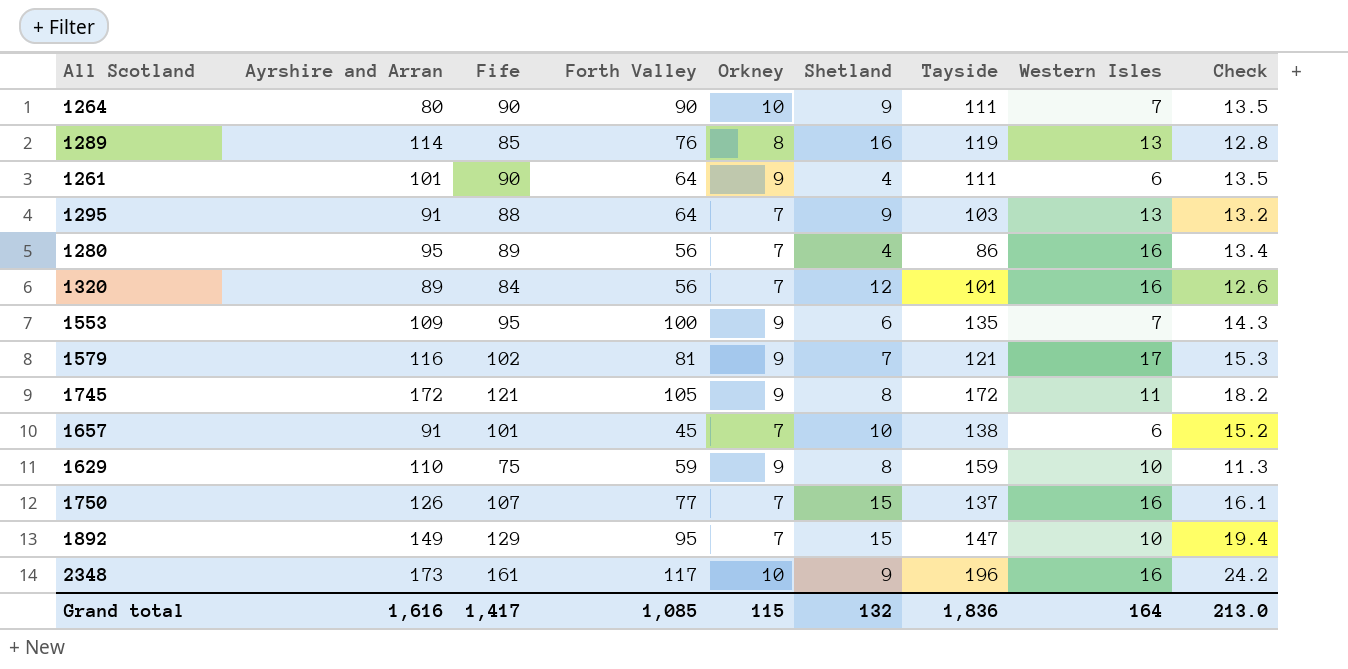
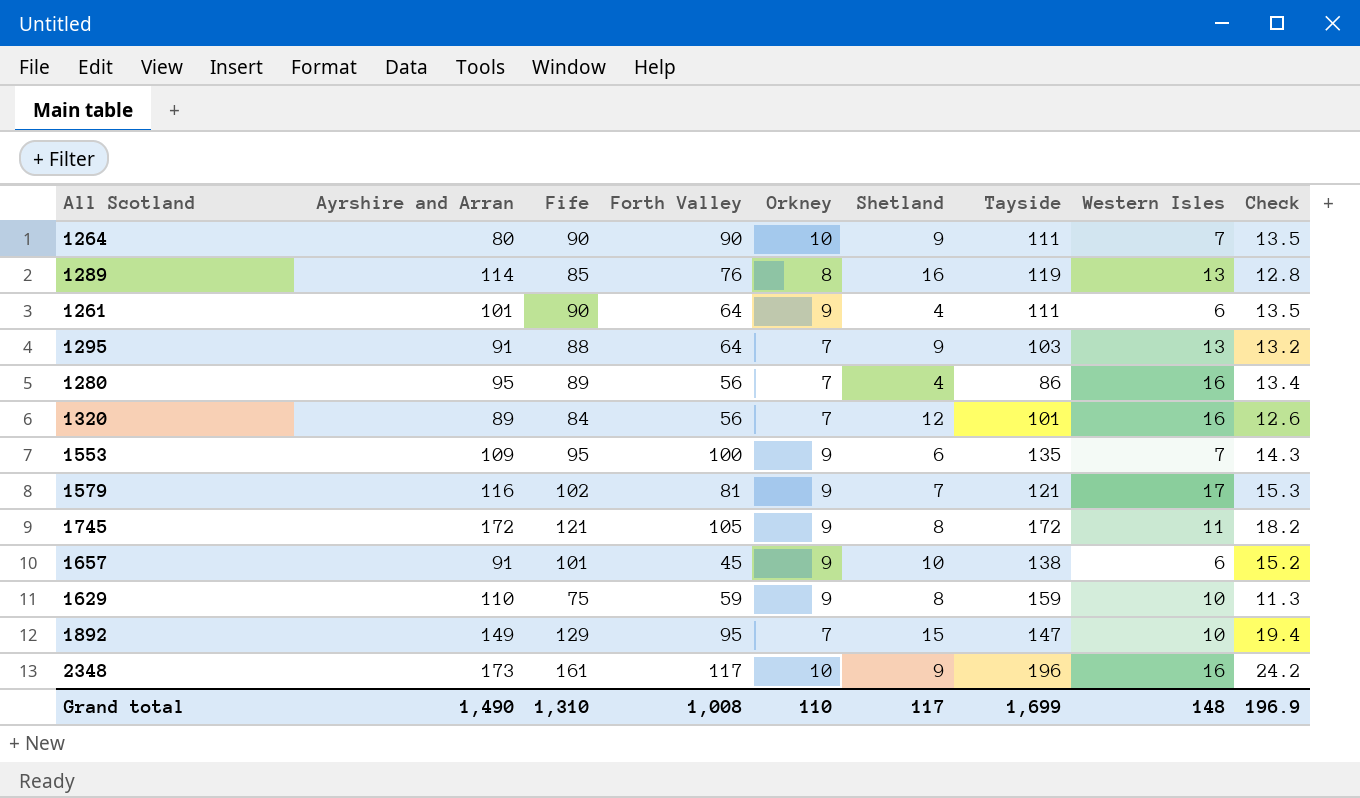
row 1750: 126 | 107 | 77 | 7 | 15 | 137 | 16 | 16.1 -> none
1657 | Orkney: 7 -> 9
Grand total | Ayrshire and Arran: 1,616 -> 1,490
Grand total | Fife: 1,417 -> 1,310
Grand total | Forth Valley: 1,085 -> 1,008
Grand total | Orkney: 115 -> 110
Grand total | Shetland: 132 -> 117
Grand total | Tayside: 1,836 -> 1,699
Grand total | Western Isles: 164 -> 148
Grand total | Check: 213.0 -> 196.9

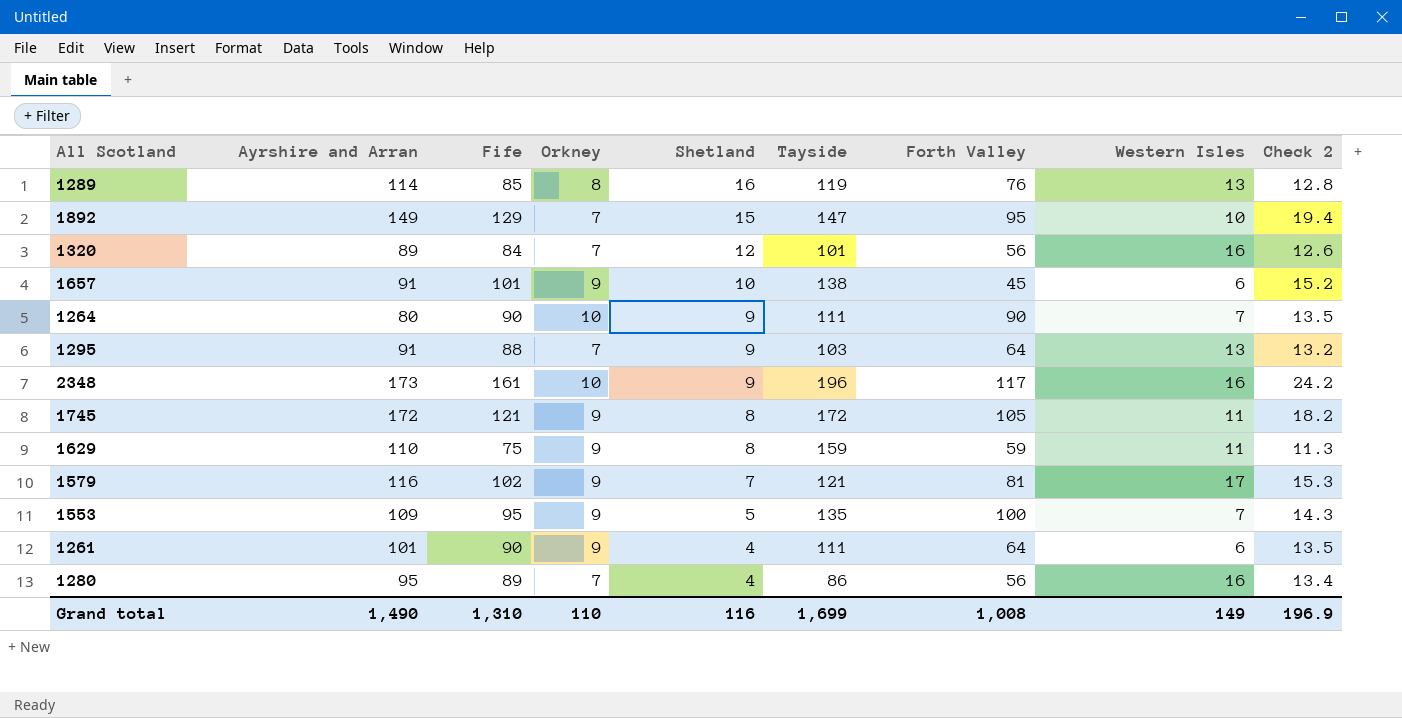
row order: none -> Shetland descending
column Forth Valley | position: 4 -> 7
column name: Check -> Check 2
1629 | Western Isles: 10 -> 11
1553 | Shetland: 6 -> 5
Grand total | Shetland: 117 -> 116
Grand total | Western Isles: 148 -> 149

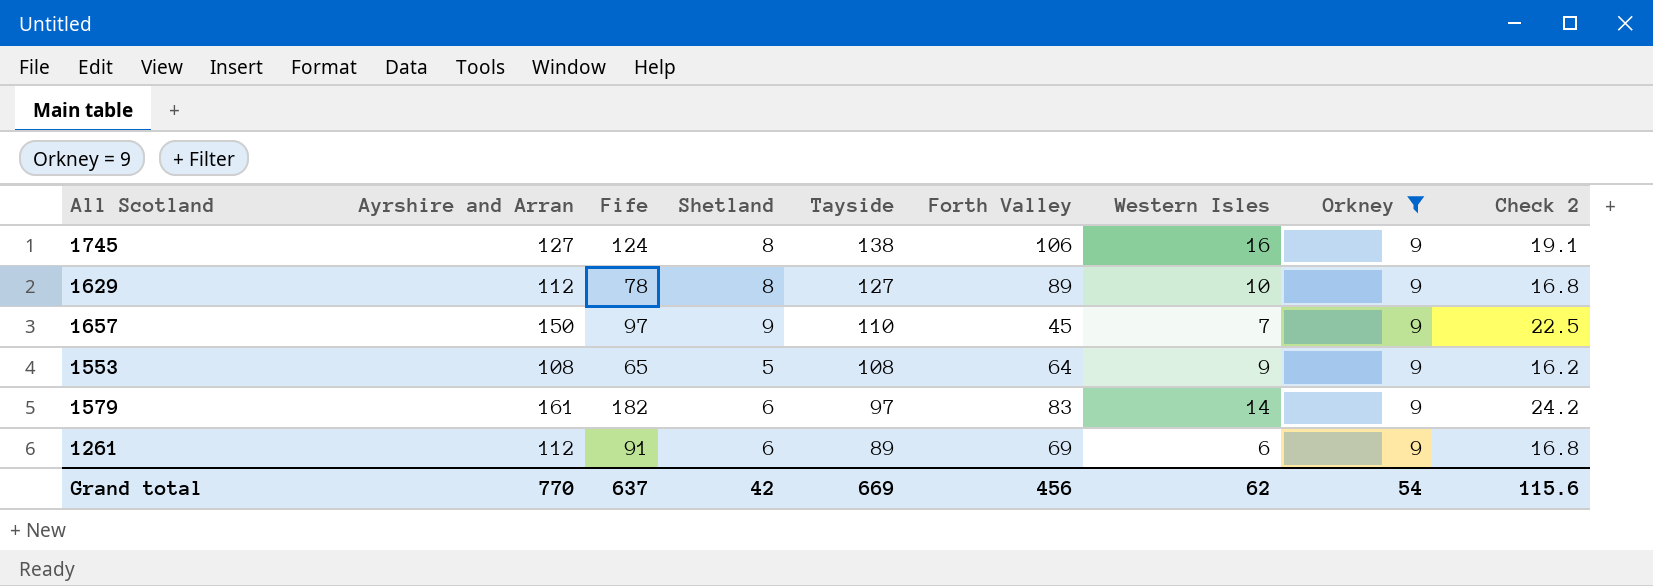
filter: none -> Orkney = 9
row order: Shetland descending -> Tayside descending
column Orkney | position: 4 -> 8
column Check 2 | formula: [Fife] * 0.15 -> [Ayrshire and Arran] * 0.15
1745 | Ayrshire and Arran: 172 -> 127
1745 | Fife: 121 -> 124
1745 | Tayside: 172 -> 138
1745 | Forth Valley: 105 -> 106
1745 | Western Isles: 11 -> 16
1629 | Ayrshire and Arran: 110 -> 112
1629 | Fife: 75 -> 78
1629 | Tayside: 159 -> 127
1629 | Forth Valley: 59 -> 89
1629 | Western Isles: 11 -> 10
1657 | Ayrshire and Arran: 91 -> 150
1657 | Fife: 101 -> 97
1657 | Shetland: 10 -> 9
1657 | Tayside: 138 -> 110
1657 | Western Isles: 6 -> 7
1553 | Ayrshire and Arran: 109 -> 108
1553 | Fife: 95 -> 65
1553 | Tayside: 135 -> 108
1553 | Forth Valley: 100 -> 64
1553 | Western Isles: 7 -> 9
1579 | Ayrshire and Arran: 116 -> 161
1579 | Fife: 102 -> 182
1579 | Shetland: 7 -> 6
1579 | Tayside: 121 -> 97
1579 | Forth Valley: 81 -> 83
1579 | Western Isles: 17 -> 14
1261 | Ayrshire and Arran: 101 -> 112
1261 | Fife: 90 -> 91
1261 | Shetland: 4 -> 6
1261 | Tayside: 111 -> 89
1261 | Forth Valley: 64 -> 69
Grand total | Ayrshire and Arran: 1,490 -> 770
Grand total | Fife: 1,310 -> 637
Grand total | Shetland: 116 -> 42
Grand total | Tayside: 1,699 -> 669
Grand total | Forth Valley: 1,008 -> 456
Grand total | Western Isles: 149 -> 62
Grand total | Orkney: 110 -> 54
Grand total | Check 2: 196.9 -> 115.6

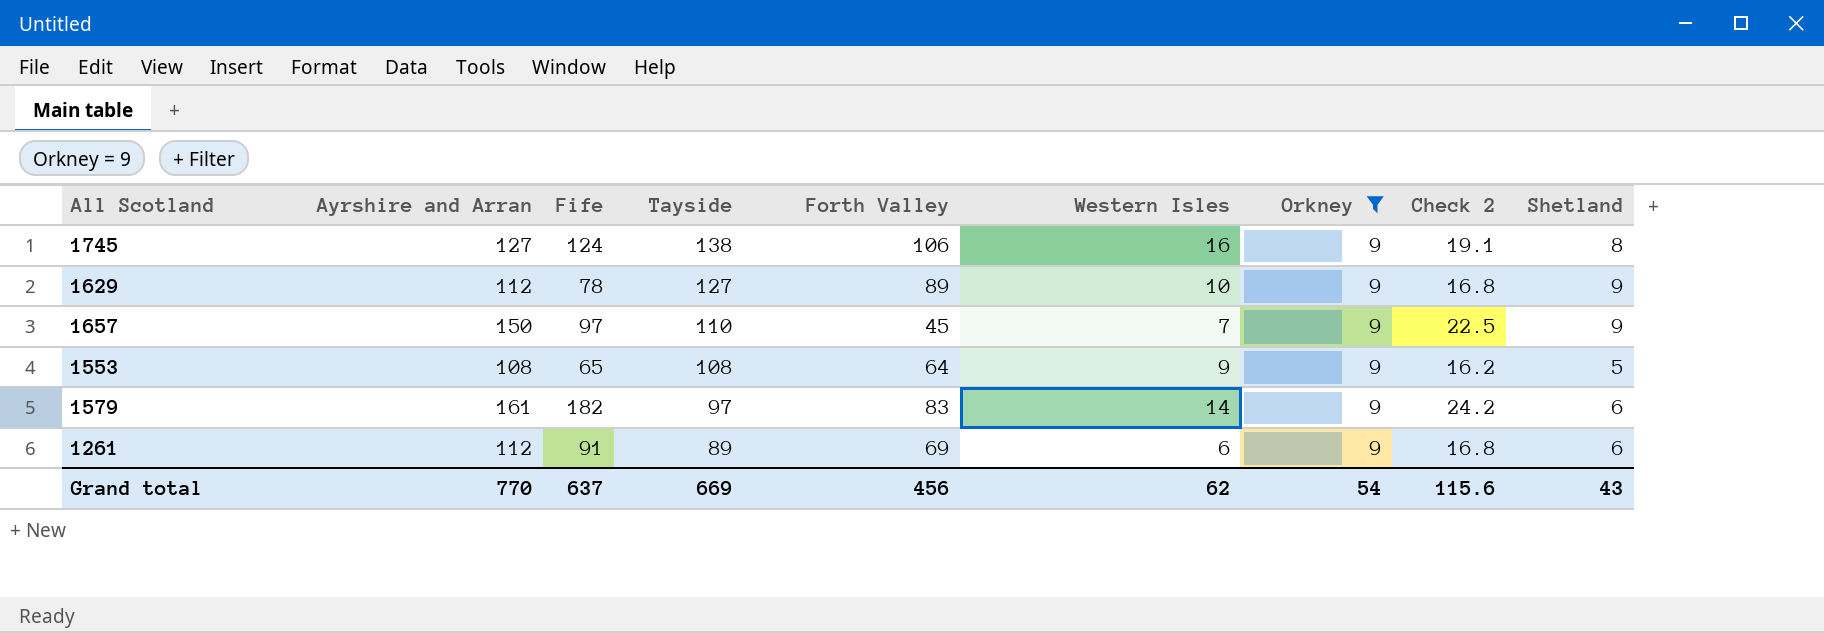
column Shetland | position: 4 -> 9
1629 | Shetland: 8 -> 9
Grand total | Shetland: 42 -> 43

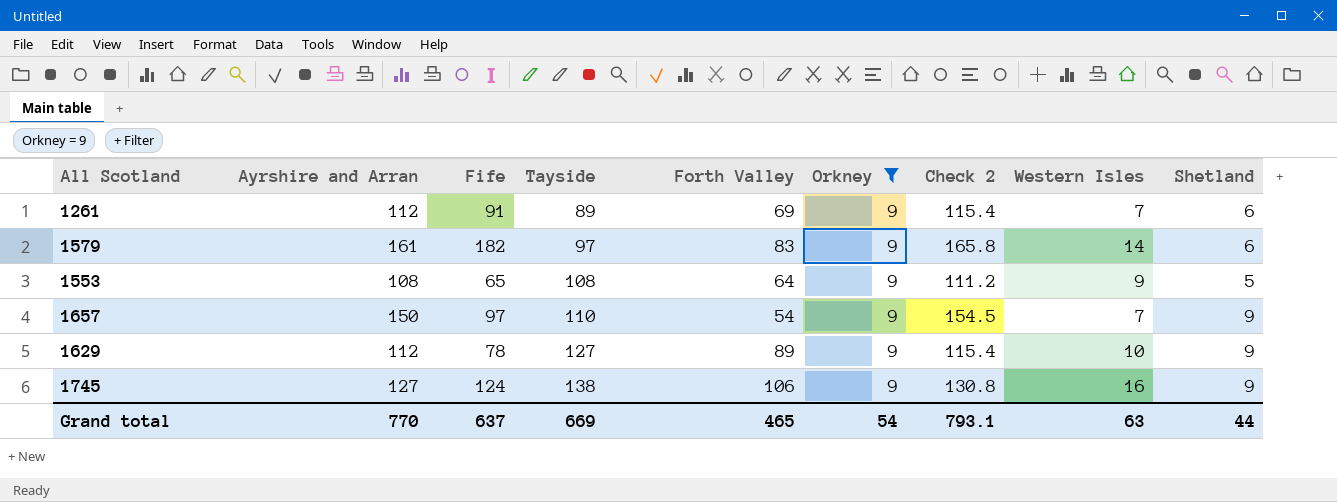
row order: Tayside descending -> Tayside ascending
column Check 2 | formula: [Ayrshire and Arran] * 0.15 -> [Ayrshire and Arran] * 1.03
column Western Isles | position: 6 -> 8
1261 | Western Isles: 6 -> 7
1657 | Forth Valley: 45 -> 54
1745 | Shetland: 8 -> 9
Grand total | Forth Valley: 456 -> 465
Grand total | Check 2: 115.6 -> 793.1
Grand total | Western Isles: 62 -> 63
Grand total | Shetland: 43 -> 44

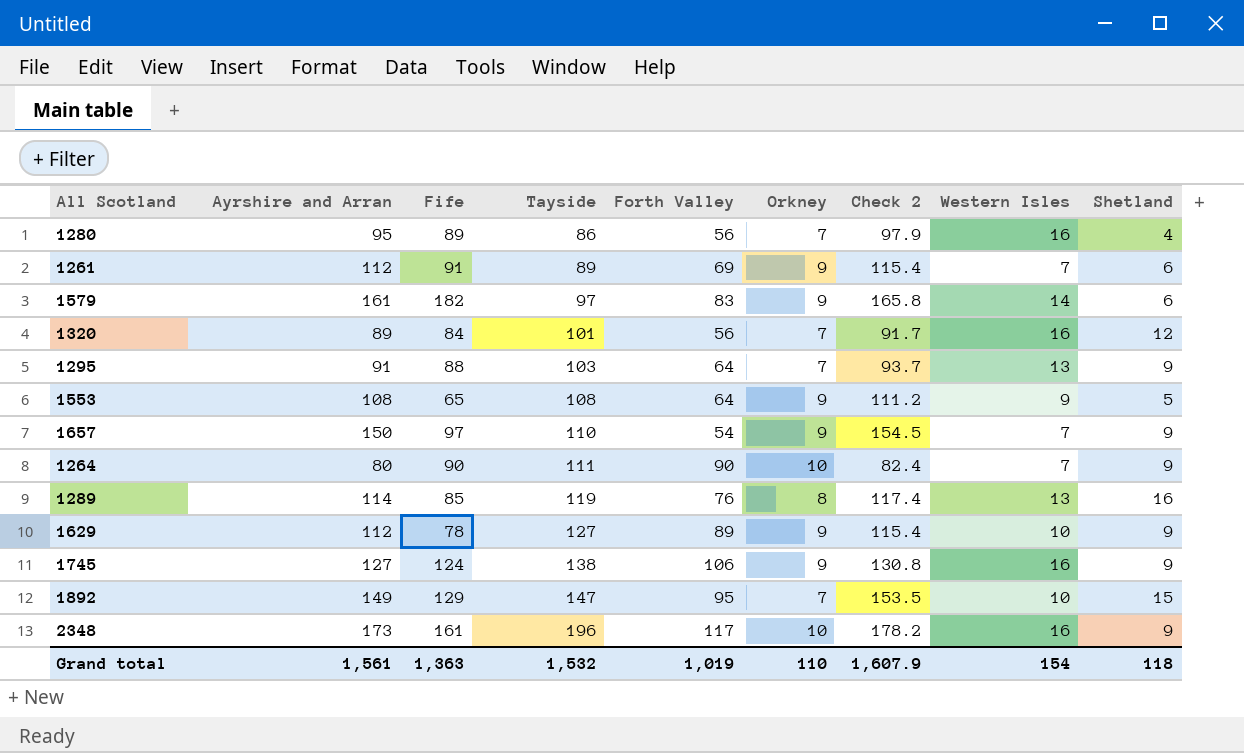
filter: Orkney = 9 -> none
Grand total | Ayrshire and Arran: 770 -> 1,561
Grand total | Fife: 637 -> 1,363
Grand total | Tayside: 669 -> 1,532
Grand total | Forth Valley: 465 -> 1,019
Grand total | Orkney: 54 -> 110
Grand total | Check 2: 793.1 -> 1,607.9
Grand total | Western Isles: 63 -> 154
Grand total | Shetland: 44 -> 118

